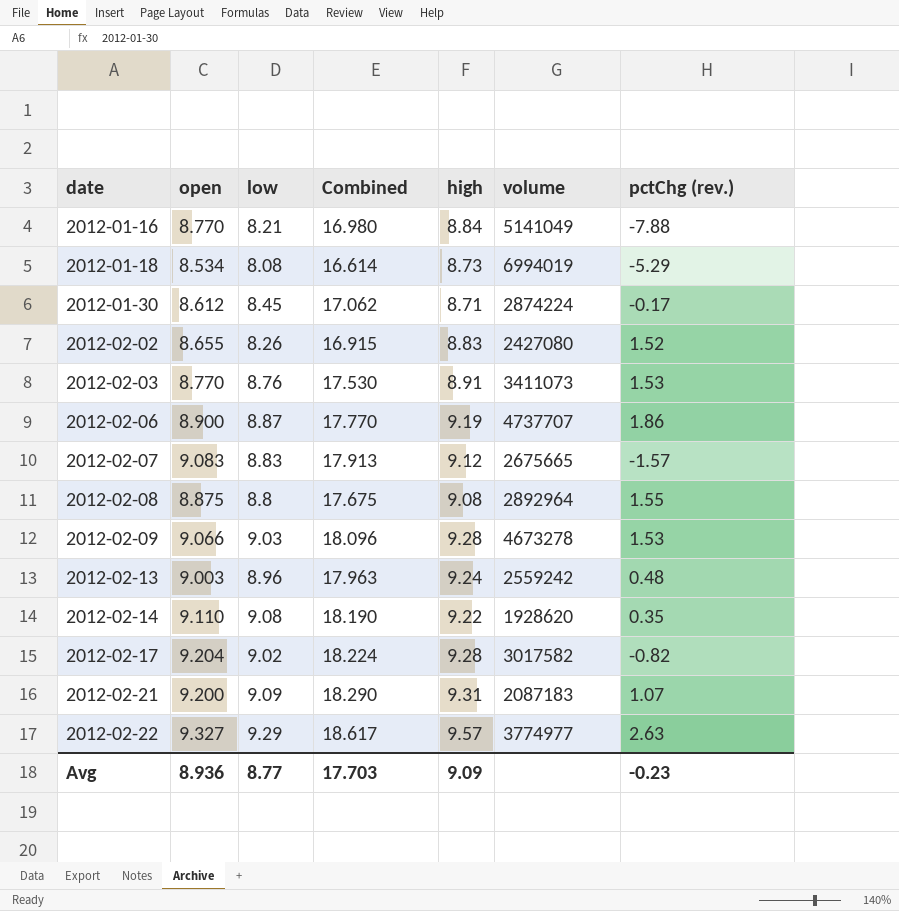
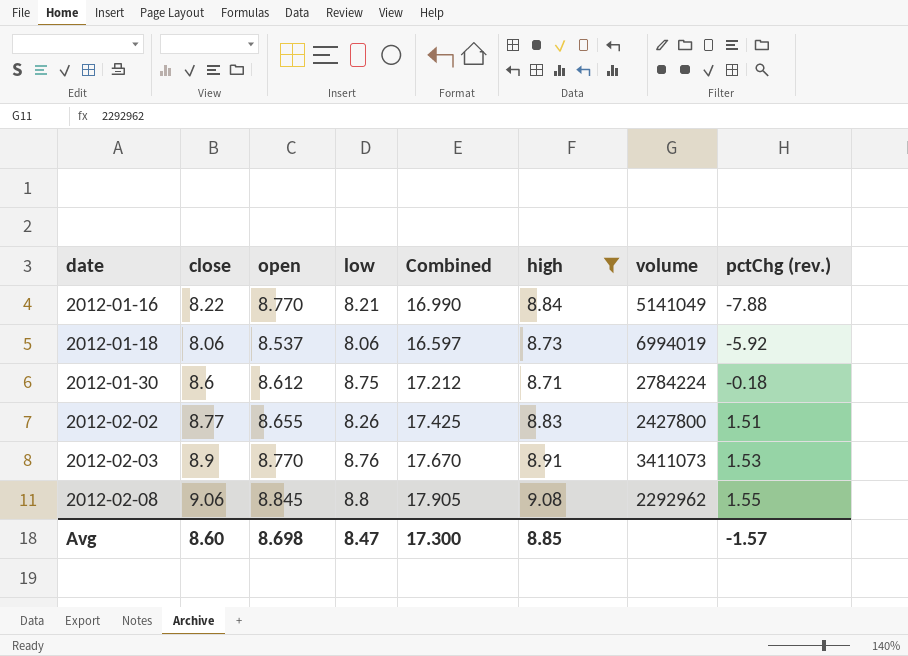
filter: none -> high <= 9.08
column close | position: none -> 2
column Combined | formula: [open] + [low] -> [close] + [open]
2012-01-18 | open: 8.534 -> 8.537
2012-01-18 | low: 8.08 -> 8.06
2012-01-18 | pctChg (rev.): -5.29 -> -5.92
2012-01-30 | low: 8.45 -> 8.75
2012-01-30 | volume: 2874224 -> 2784224
2012-01-30 | pctChg (rev.): -0.17 -> -0.18
2012-02-02 | volume: 2427080 -> 2427800
2012-02-02 | pctChg (rev.): 1.52 -> 1.51
2012-02-08 | open: 8.875 -> 8.845
2012-02-08 | volume: 2892964 -> 2292962
Avg | open: 8.936 -> 8.698
Avg | low: 8.77 -> 8.47
Avg | Combined: 17.703 -> 17.300
Avg | high: 9.09 -> 8.85
Avg | pctChg (rev.): -0.23 -> -1.57

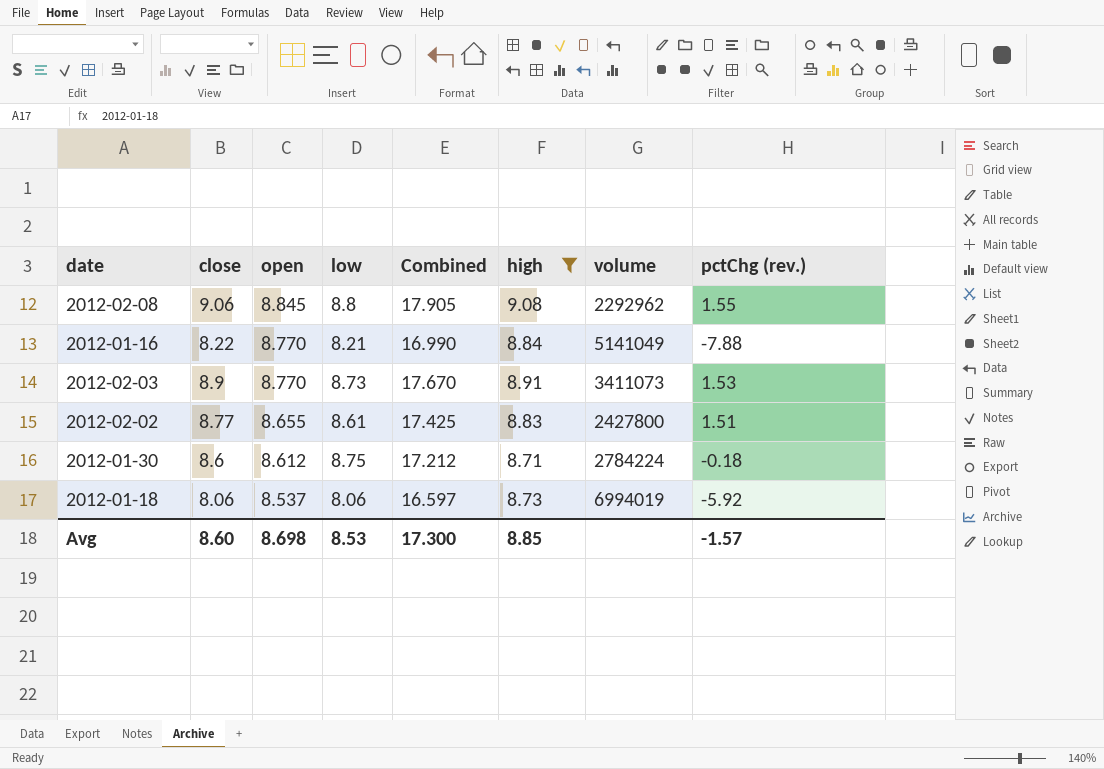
row order: date ascending -> open descending
2012-02-03 | low: 8.76 -> 8.73
2012-02-02 | low: 8.26 -> 8.61
Avg | low: 8.47 -> 8.53

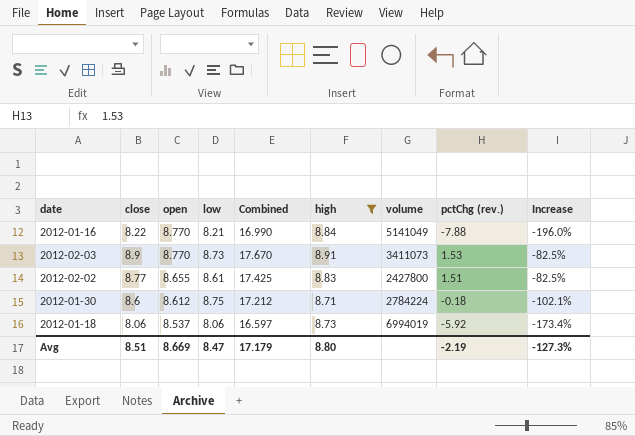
column Increase | formula: none -> ([pctChg (rev.)] - [low]) / [low]
row 2012-02-08: 9.06 | 8.845 | 8.8 | 17.905 | 9.08 | 2292962 | 1.55 -> none
Avg | close: 8.60 -> 8.51
Avg | open: 8.698 -> 8.669
Avg | low: 8.53 -> 8.47
Avg | Combined: 17.300 -> 17.179
Avg | high: 8.85 -> 8.80
Avg | pctChg (rev.): -1.57 -> -2.19

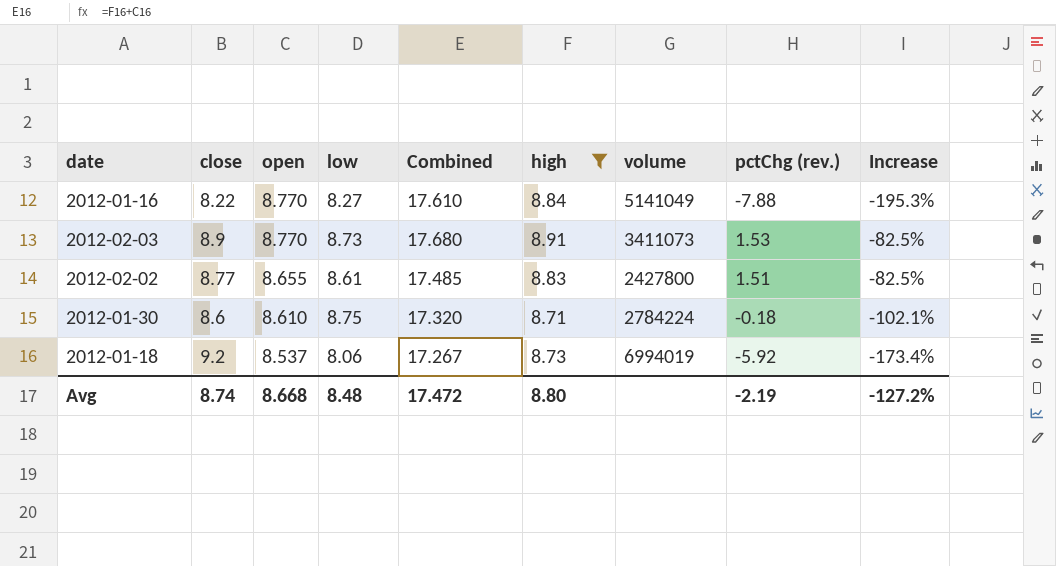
column Combined | formula: [close] + [open] -> [open] + [high]
2012-01-16 | low: 8.21 -> 8.27
2012-01-16 | Increase: -196.0% -> -195.3%
2012-01-30 | open: 8.612 -> 8.610
2012-01-18 | close: 8.06 -> 9.2
Avg | close: 8.51 -> 8.74
Avg | open: 8.669 -> 8.668
Avg | low: 8.47 -> 8.48
Avg | Combined: 17.179 -> 17.472
Avg | Increase: -127.3% -> -127.2%

